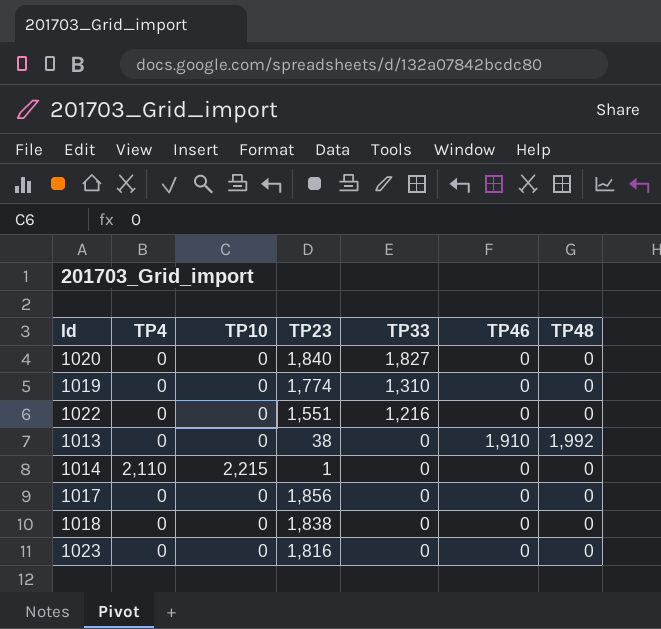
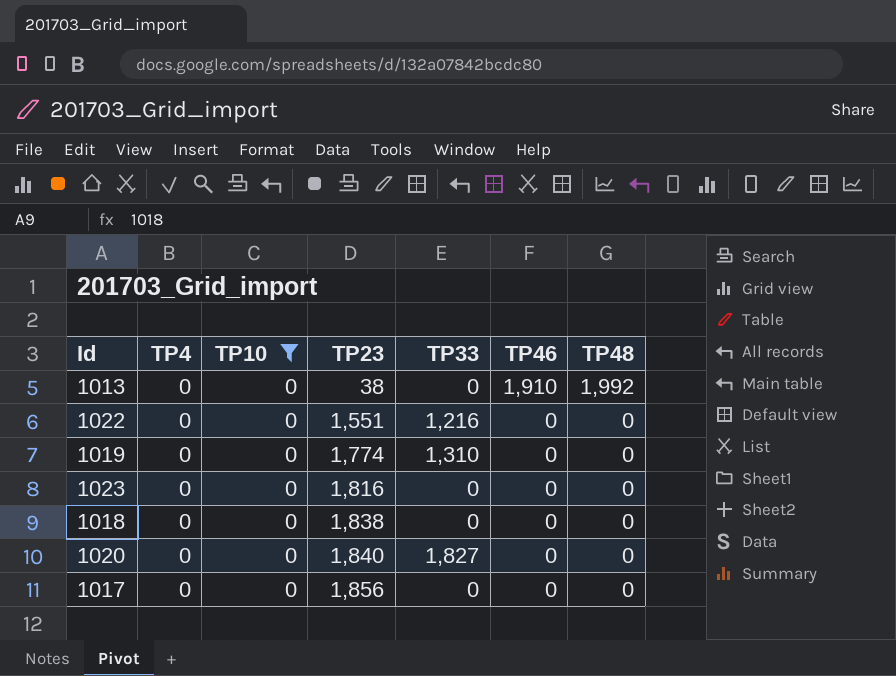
filter: none -> TP10 = 0
row order: TP33 descending -> TP23 ascending

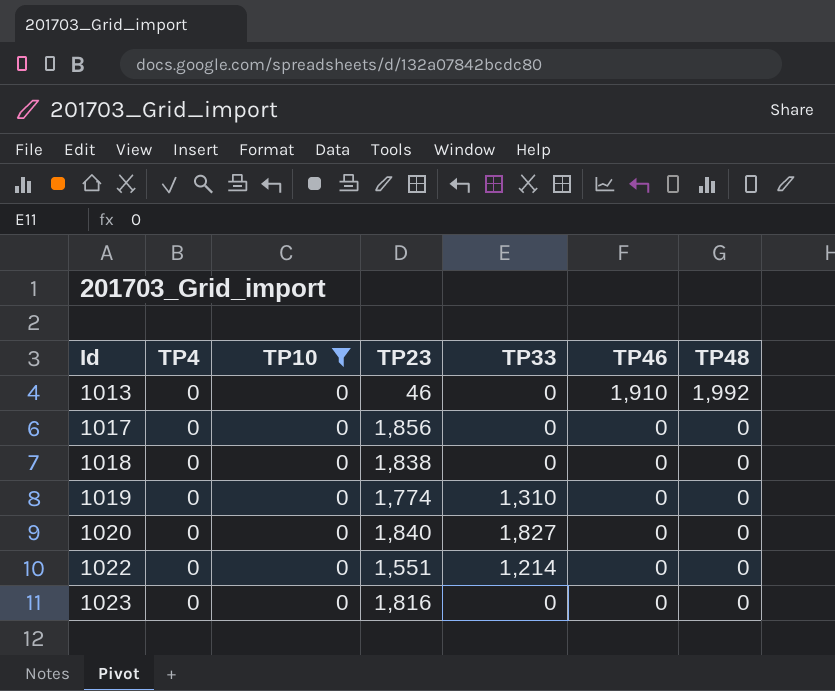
row order: TP23 ascending -> Id ascending
1013 | TP23: 38 -> 46
1022 | TP33: 1,216 -> 1,214

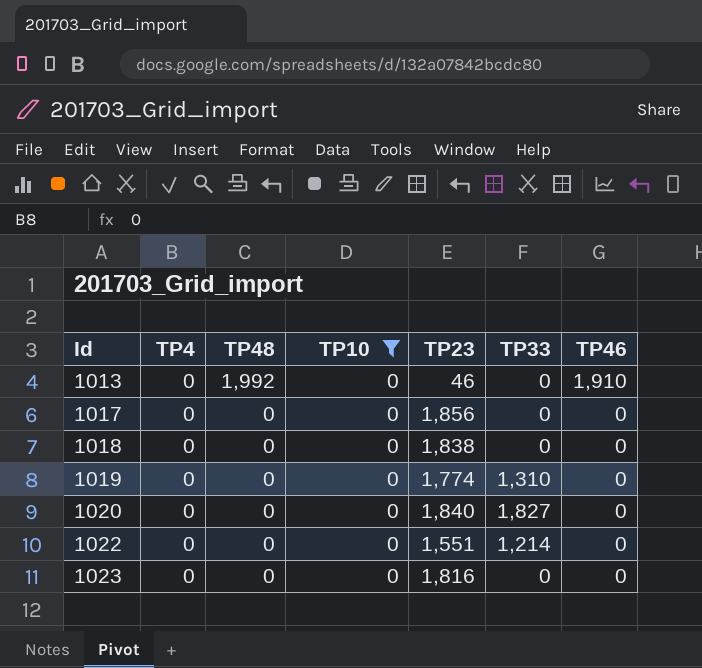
column TP48 | position: 7 -> 3

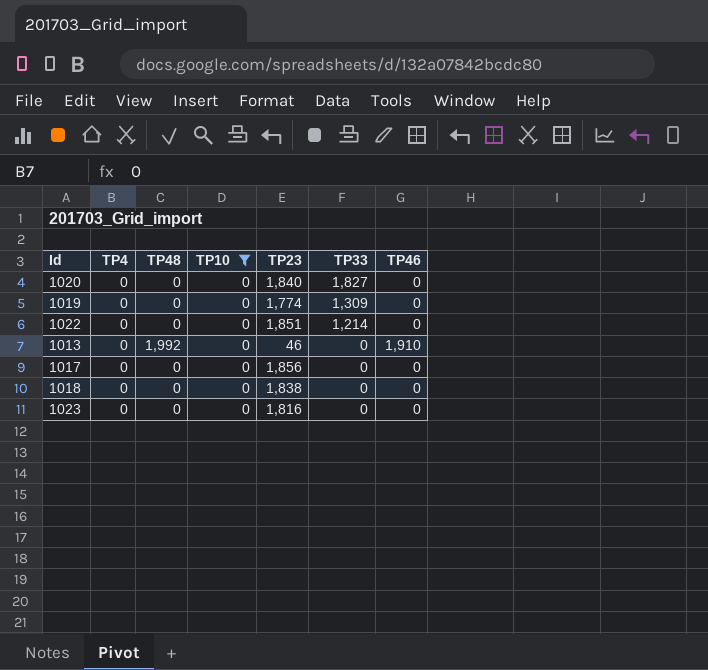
row order: Id ascending -> TP33 descending
1019 | TP33: 1,310 -> 1,309
1022 | TP23: 1,551 -> 1,851

